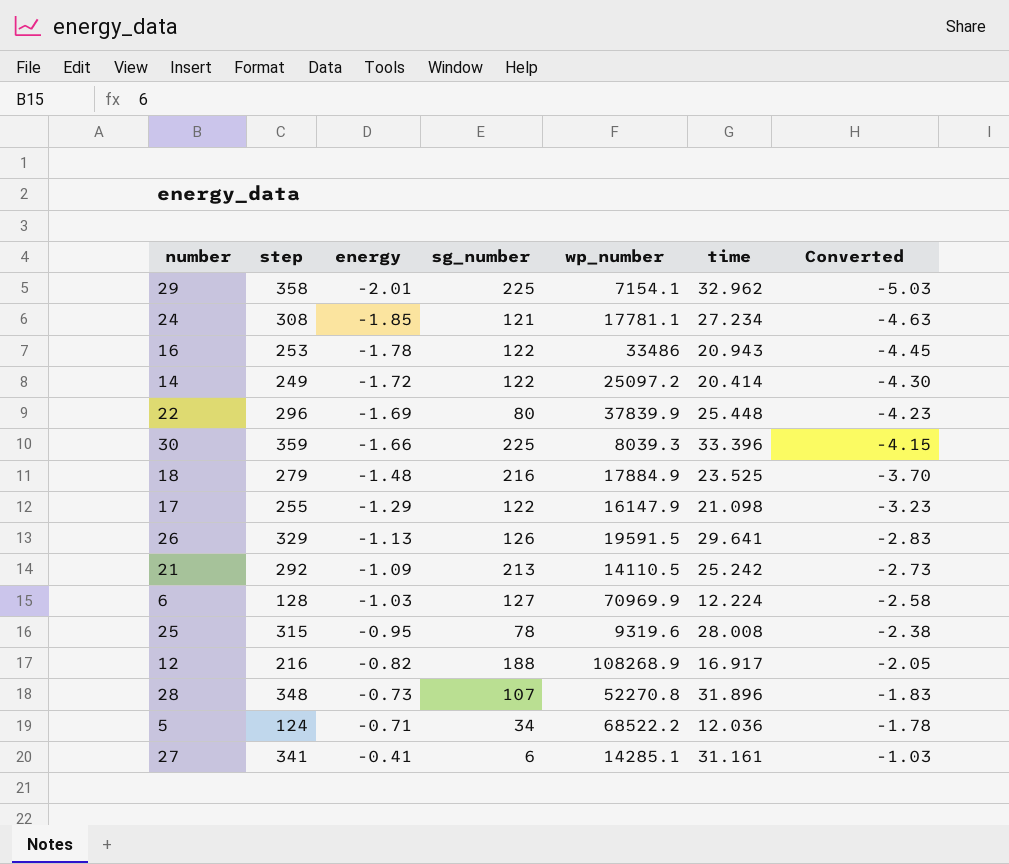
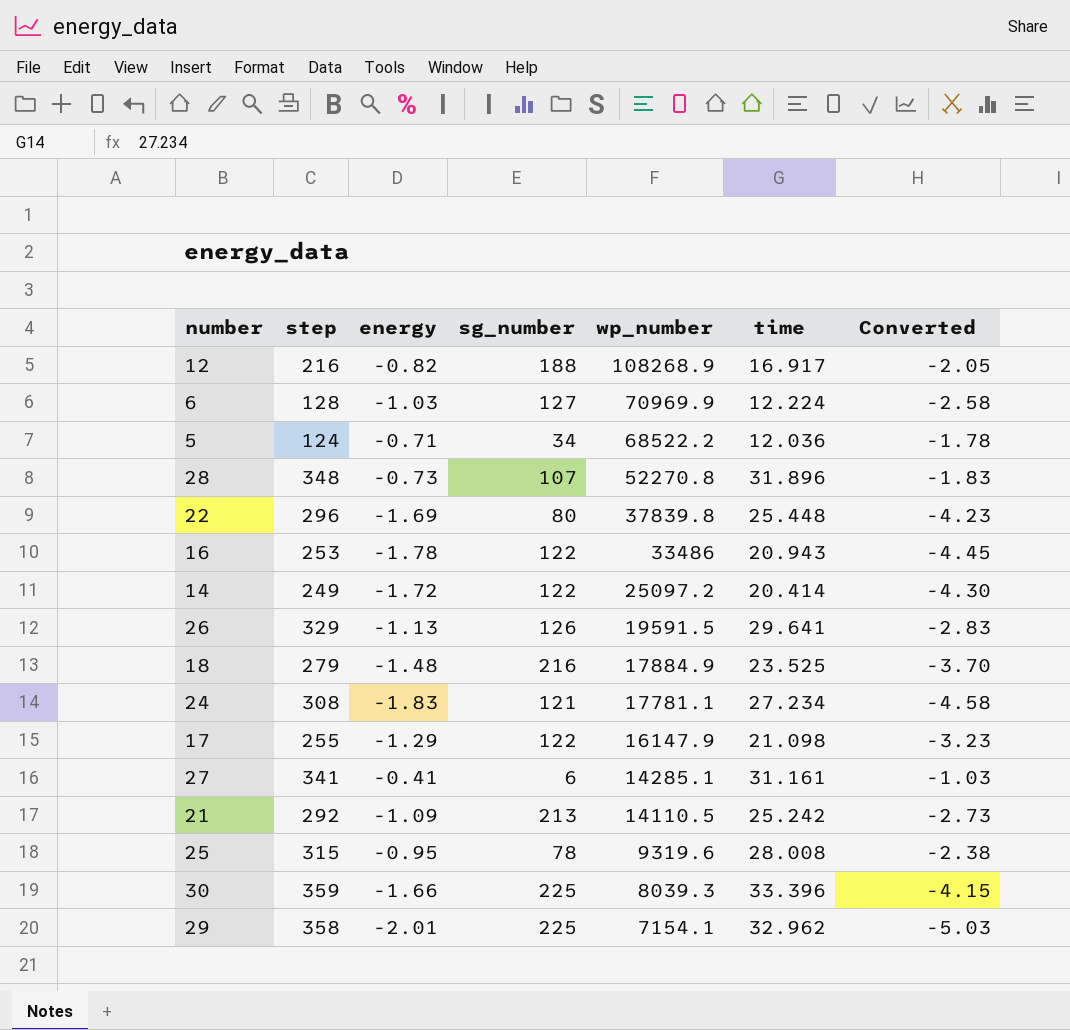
row order: energy ascending -> wp_number descending
22 | wp_number: 37839.9 -> 37839.8
24 | energy: -1.85 -> -1.83
24 | Converted: -4.63 -> -4.58

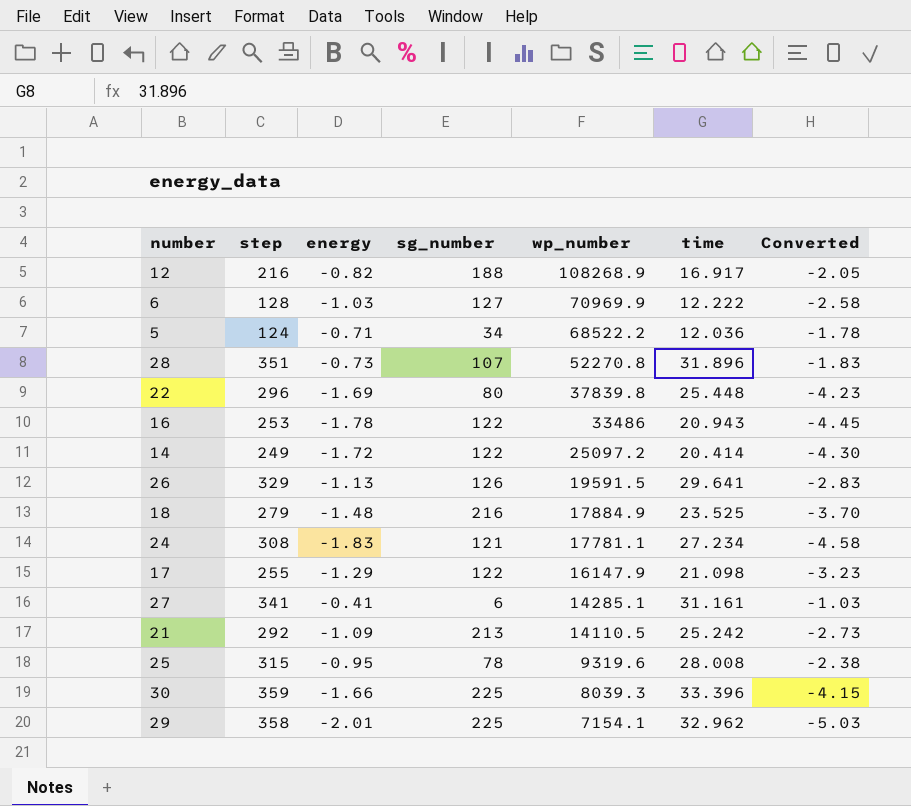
6 | time: 12.224 -> 12.222
28 | step: 348 -> 351

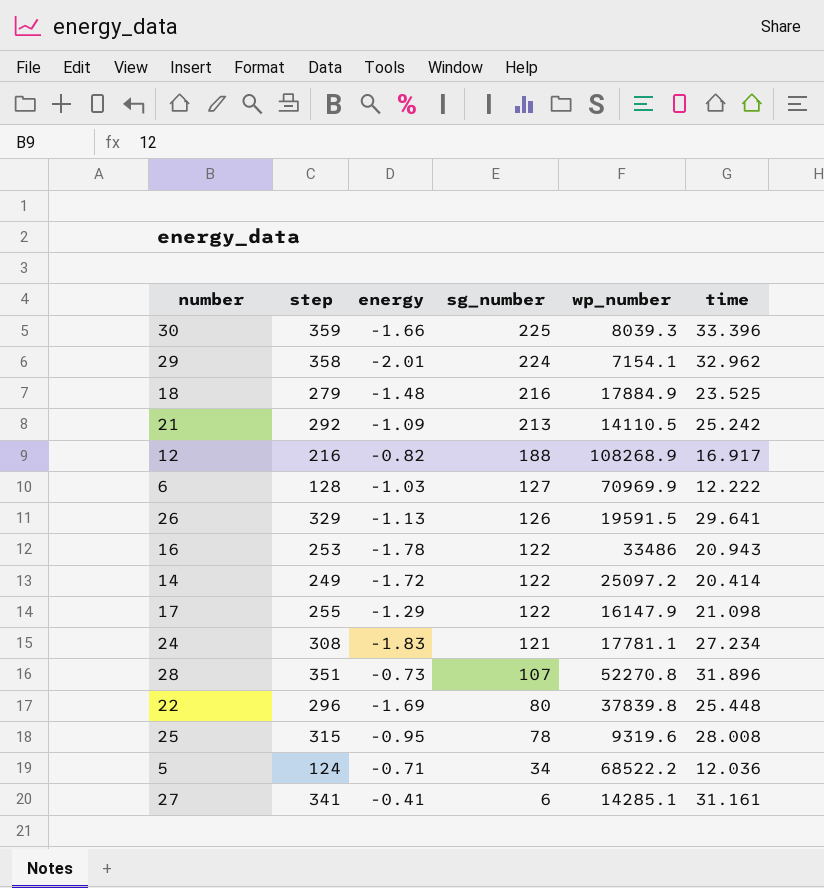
row order: wp_number descending -> sg_number descending
column Converted | formula: [energy] * 2.5 -> none
29 | sg_number: 225 -> 224

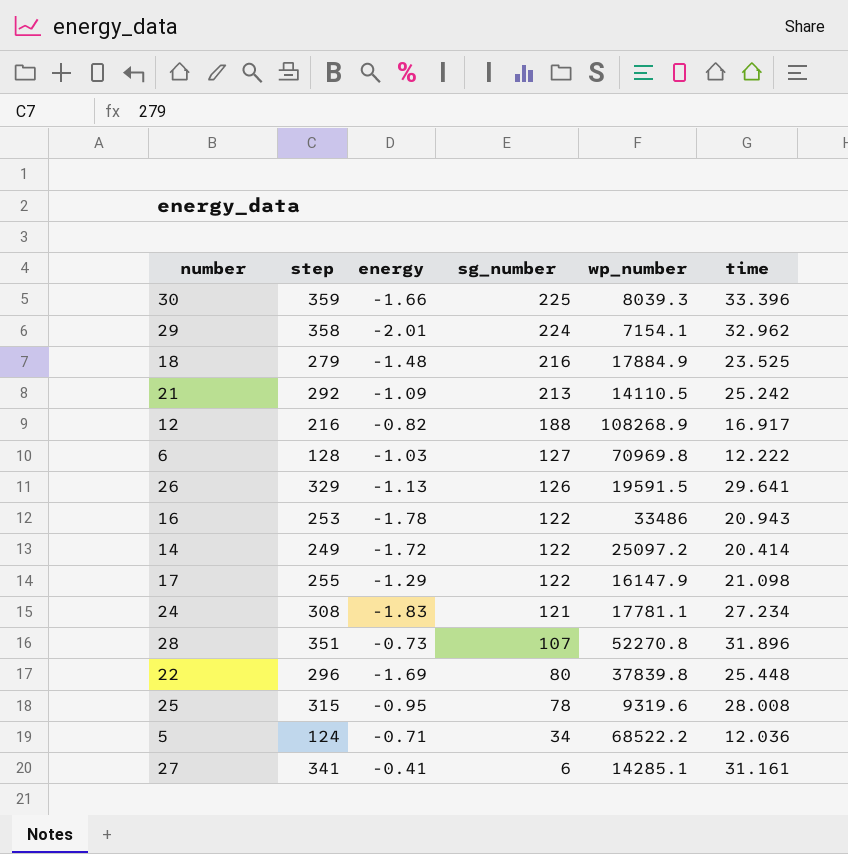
6 | wp_number: 70969.9 -> 70969.8

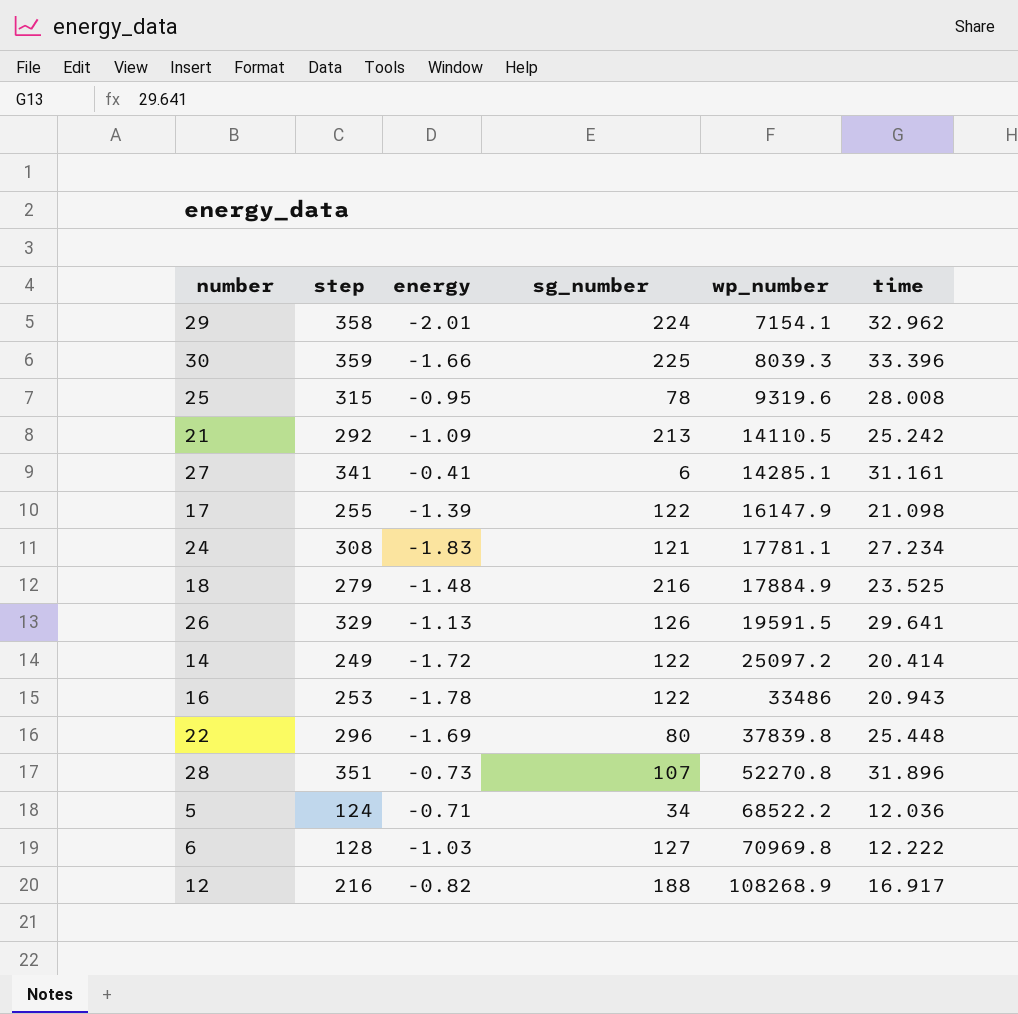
row order: sg_number descending -> wp_number ascending
17 | energy: -1.29 -> -1.39

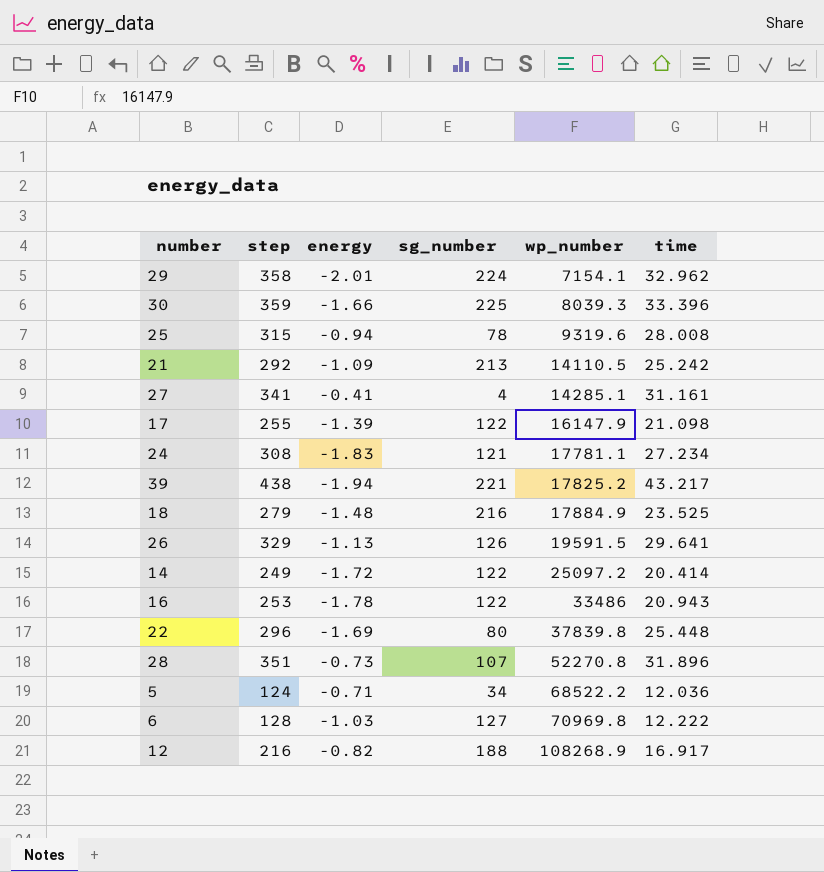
25 | energy: -0.95 -> -0.94
27 | sg_number: 6 -> 4
row 39: none -> 438 | -1.94 | 221 | 17825.2 | 43.217

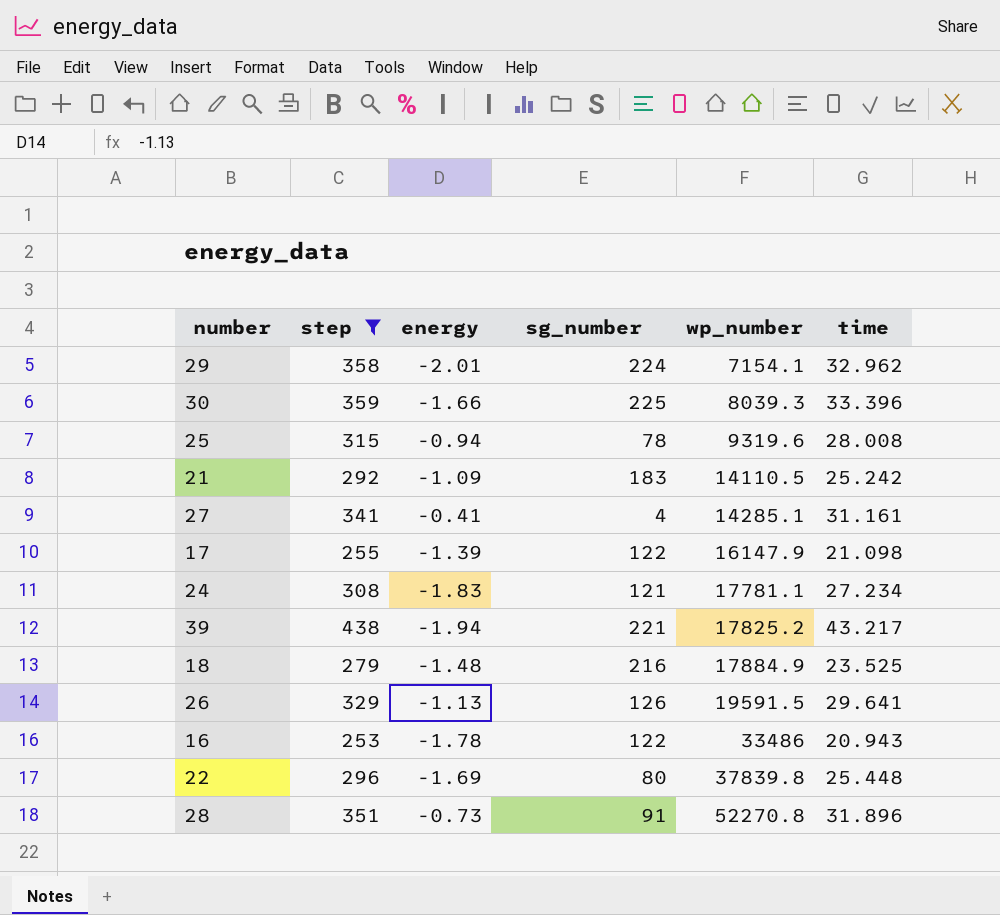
filter: none -> step >= 253
21 | sg_number: 213 -> 183
28 | sg_number: 107 -> 91

